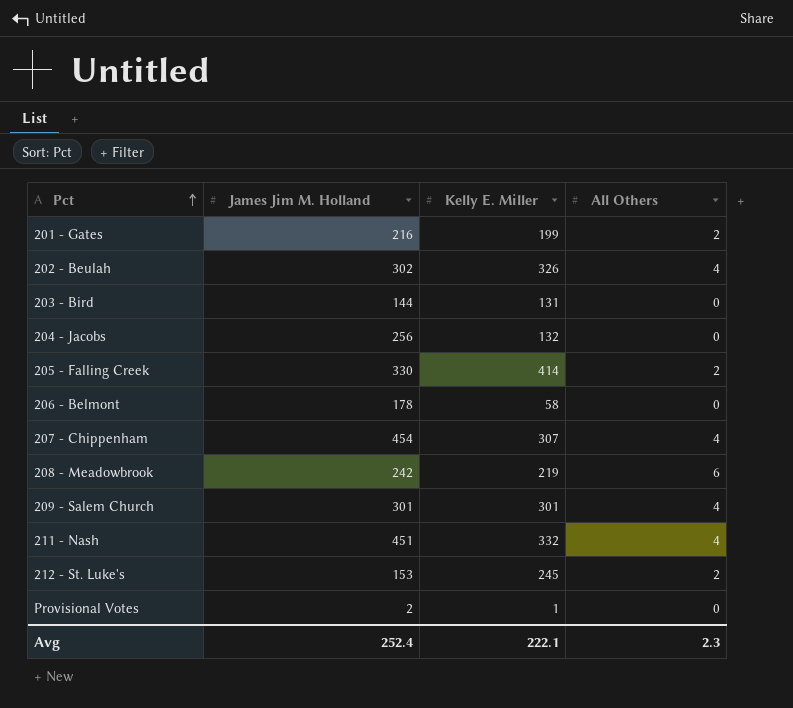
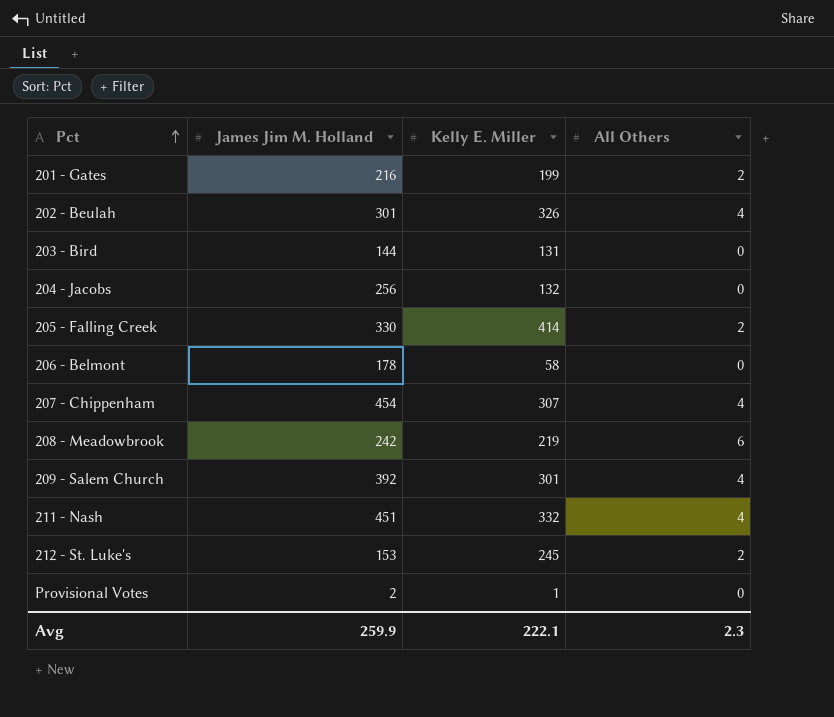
202 - Beulah | James Jim M. Holland: 302 -> 301
209 - Salem Church | James Jim M. Holland: 301 -> 392
Avg | James Jim M. Holland: 252.4 -> 259.9

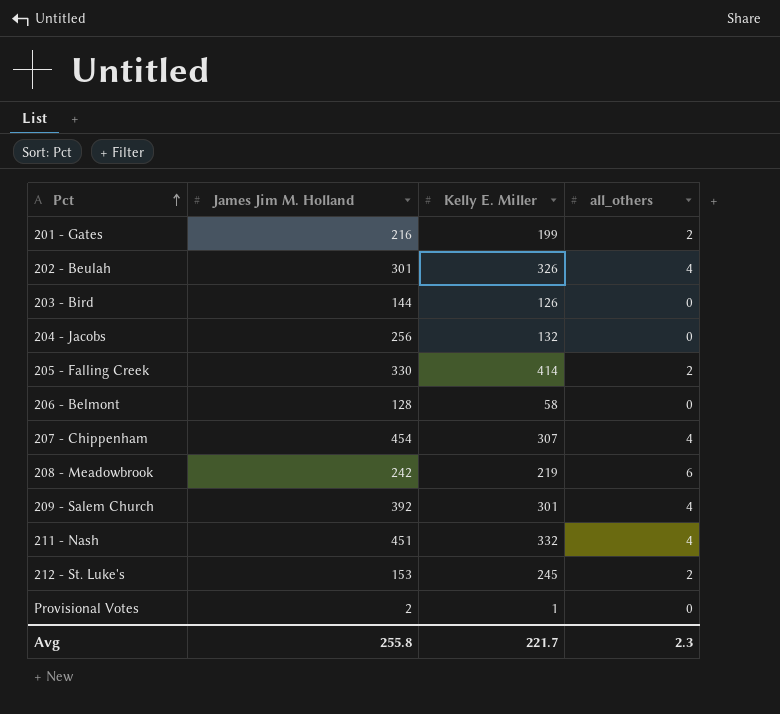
column name: All Others -> all_others
203 - Bird | Kelly E. Miller: 131 -> 126
206 - Belmont | James Jim M. Holland: 178 -> 128
Avg | James Jim M. Holland: 259.9 -> 255.8
Avg | Kelly E. Miller: 222.1 -> 221.7

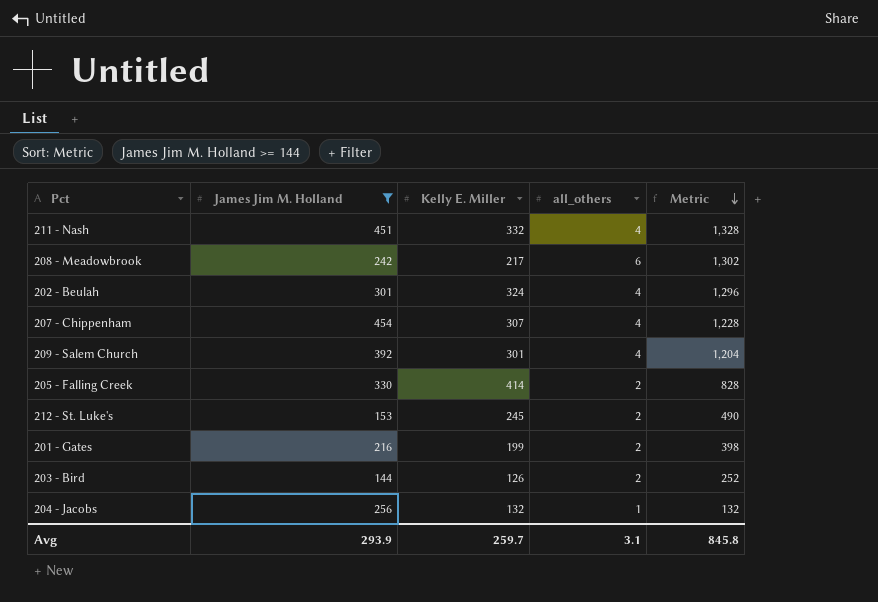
filter: none -> James Jim M. Holland >= 144
row order: Pct ascending -> Metric descending
column Metric | formula: none -> [Kelly E. Miller] * [all_others]
208 - Meadowbrook | Kelly E. Miller: 219 -> 217
202 - Beulah | Kelly E. Miller: 326 -> 324
203 - Bird | all_others: 0 -> 2
204 - Jacobs | all_others: 0 -> 1
Avg | James Jim M. Holland: 255.8 -> 293.9
Avg | Kelly E. Miller: 221.7 -> 259.7
Avg | all_others: 2.3 -> 3.1

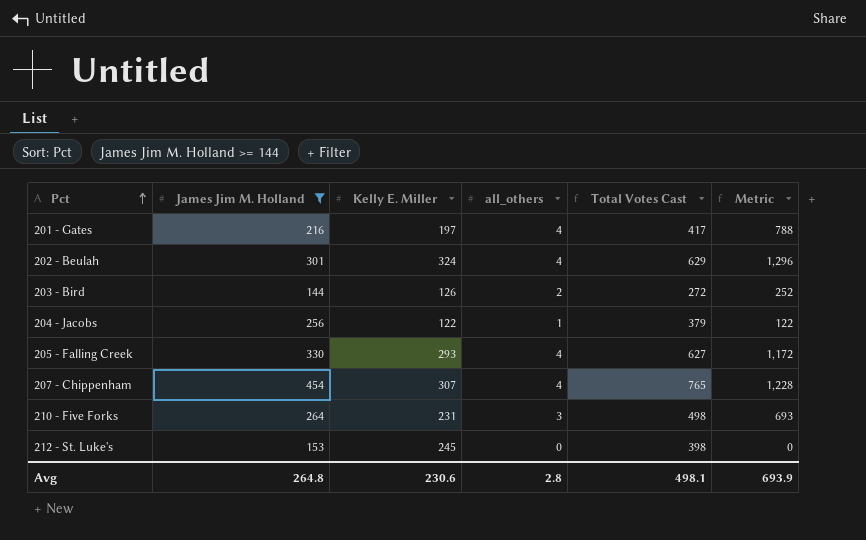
row order: Metric descending -> Pct ascending
column Total Votes Cast | formula: none -> [James Jim M. Holland] + [Kelly E. Miller] + [all_others]
row 211 - Nash: 451 | 332 | 4 | 1,328 -> none
row 208 - Meadowbrook: 242 | 217 | 6 | 1,302 -> none
row 209 - Salem Church: 392 | 301 | 4 | 1,204 -> none
201 - Gates | Kelly E. Miller: 199 -> 197
201 - Gates | all_others: 2 -> 4
201 - Gates | Metric: 398 -> 788
204 - Jacobs | Kelly E. Miller: 132 -> 122
204 - Jacobs | Metric: 132 -> 122
205 - Falling Creek | Kelly E. Miller: 414 -> 293
205 - Falling Creek | all_others: 2 -> 4
205 - Falling Creek | Metric: 828 -> 1,172
row 210 - Five Forks: none -> 264 | 231 | 3 | 498 | 693
212 - St. Luke's | all_others: 2 -> 0
212 - St. Luke's | Metric: 490 -> 0
Avg | James Jim M. Holland: 293.9 -> 264.8
Avg | Kelly E. Miller: 259.7 -> 230.6
Avg | all_others: 3.1 -> 2.8
Avg | Metric: 845.8 -> 693.9

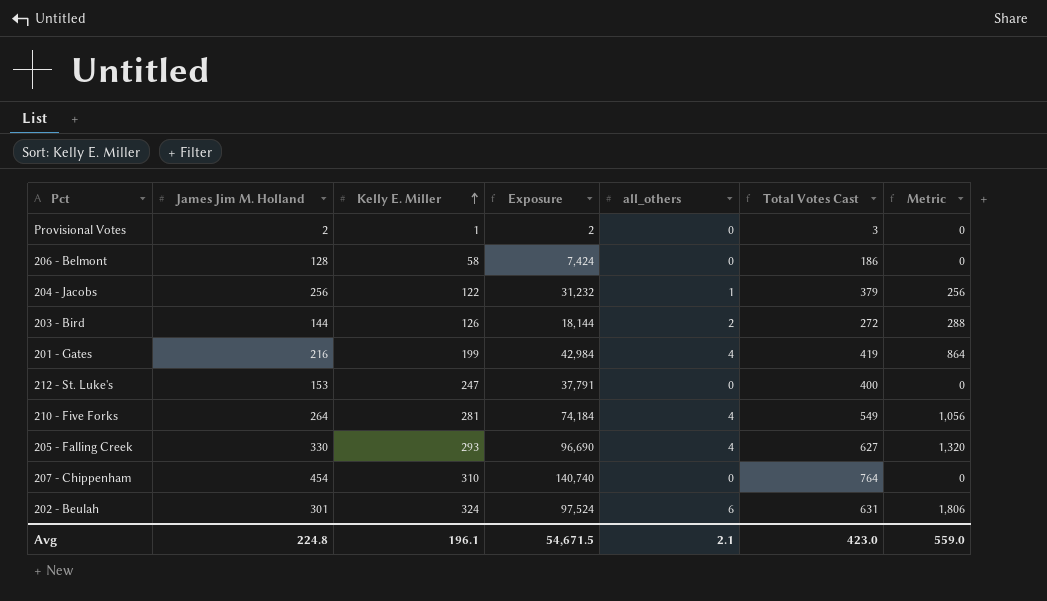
filter: James Jim M. Holland >= 144 -> none
row order: Pct ascending -> Kelly E. Miller ascending
column Exposure | formula: none -> [James Jim M. Holland] * [Kelly E. Miller]
column Metric | formula: [Kelly E. Miller] * [all_others] -> [James Jim M. Holland] * [all_others]
201 - Gates | Kelly E. Miller: 197 -> 199
201 - Gates | Total Votes Cast: 417 -> 419
212 - St. Luke's | Kelly E. Miller: 245 -> 247
212 - St. Luke's | Total Votes Cast: 398 -> 400
210 - Five Forks | Kelly E. Miller: 231 -> 281
210 - Five Forks | all_others: 3 -> 4
210 - Five Forks | Total Votes Cast: 498 -> 549
207 - Chippenham | Kelly E. Miller: 307 -> 310
207 - Chippenham | all_others: 4 -> 0
207 - Chippenham | Total Votes Cast: 765 -> 764
202 - Beulah | all_others: 4 -> 6
202 - Beulah | Total Votes Cast: 629 -> 631
Avg | James Jim M. Holland: 264.8 -> 224.8
Avg | Kelly E. Miller: 230.6 -> 196.1
Avg | all_others: 2.8 -> 2.1
Avg | Total Votes Cast: 498.1 -> 423.0
Avg | Metric: 693.9 -> 559.0

